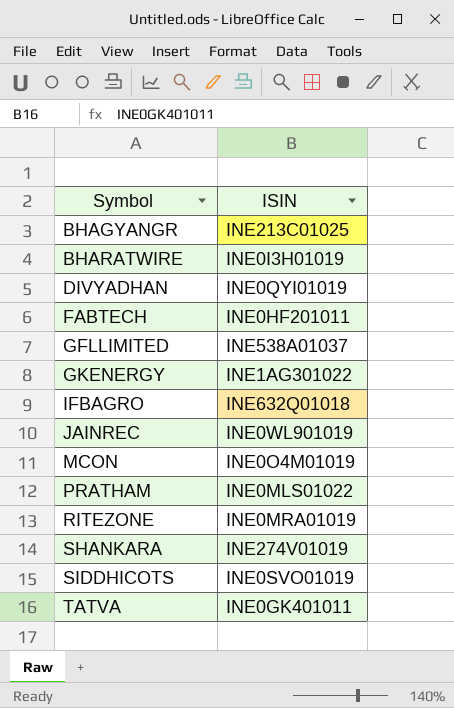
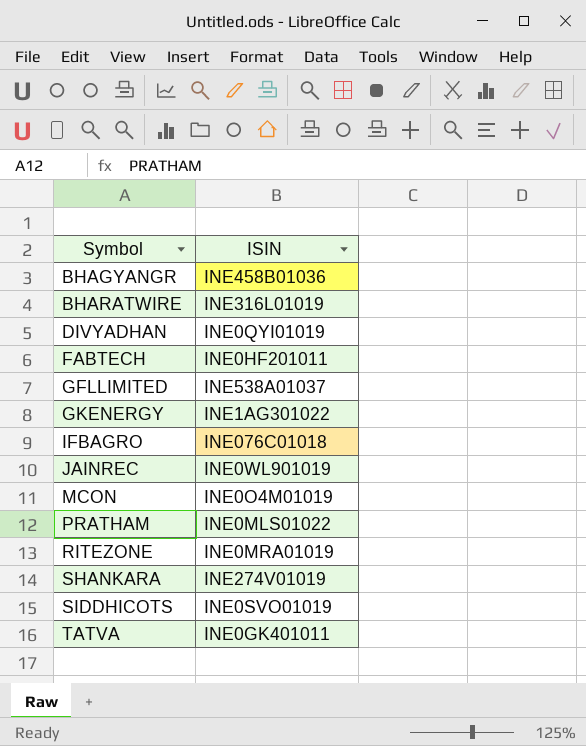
BHAGYANGR | ISIN: INE213C01025 -> INE458B01036
BHARATWIRE | ISIN: INE0I3H01019 -> INE316L01019
IFBAGRO | ISIN: INE632Q01018 -> INE076C01018

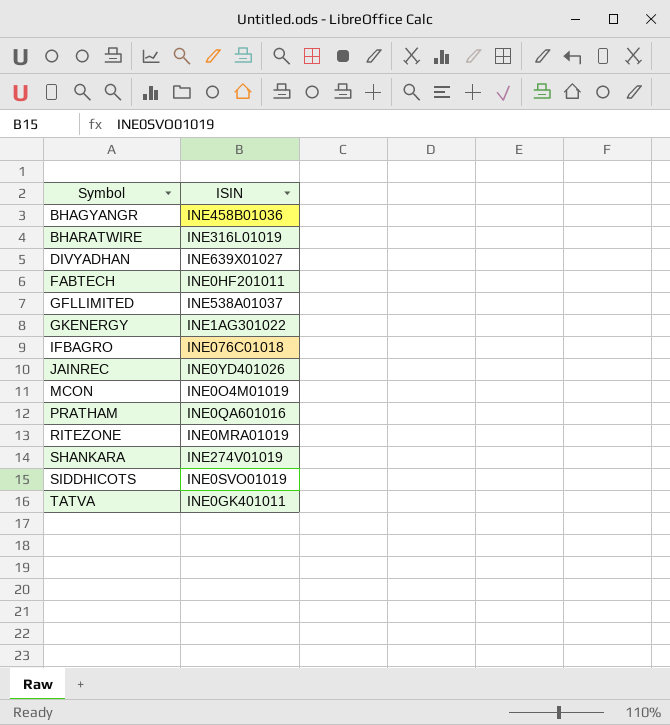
DIVYADHAN | ISIN: INE0QYI01019 -> INE639X01027
JAINREC | ISIN: INE0WL901019 -> INE0YD401026
PRATHAM | ISIN: INE0MLS01022 -> INE0QA601016

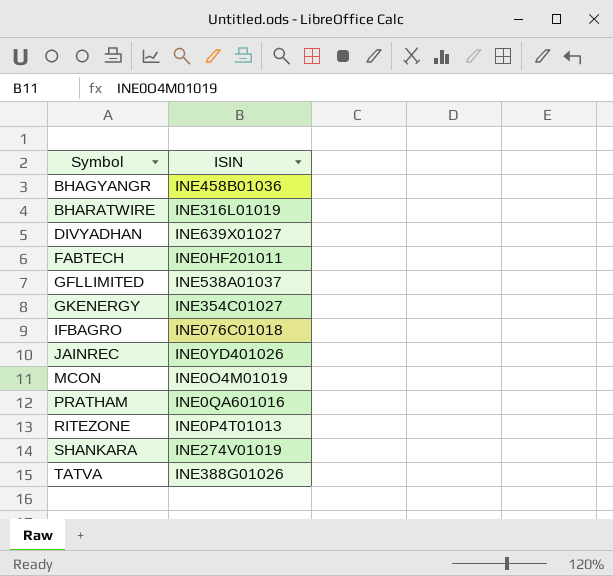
row SIDDHICOTS: INE0SVO01019 -> none
GKENERGY | ISIN: INE1AG301022 -> INE354C01027
RITEZONE | ISIN: INE0MRA01019 -> INE0P4T01013
TATVA | ISIN: INE0GK401011 -> INE388G01026

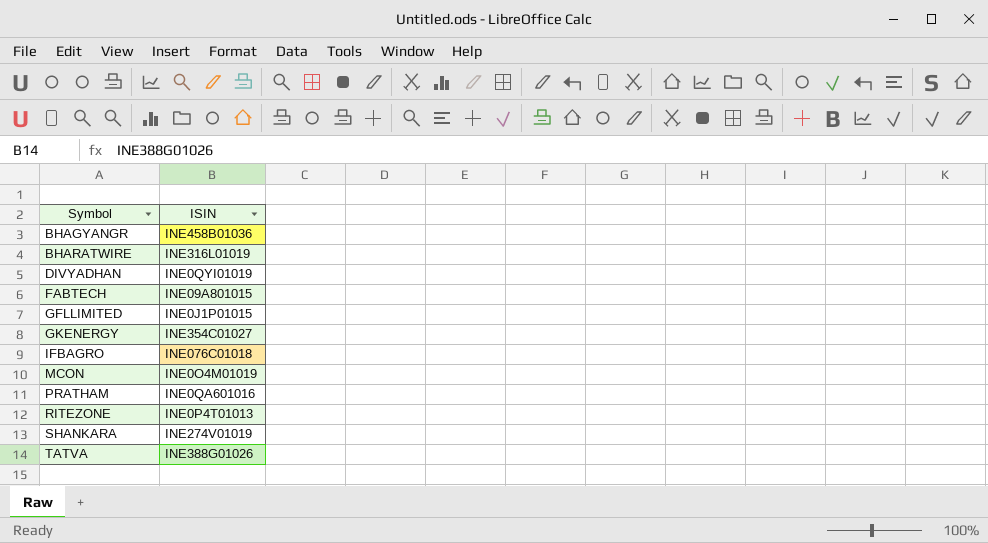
row JAINREC: INE0YD401026 -> none
DIVYADHAN | ISIN: INE639X01027 -> INE0QYI01019
FABTECH | ISIN: INE0HF201011 -> INE09A801015
GFLLIMITED | ISIN: INE538A01037 -> INE0J1P01015

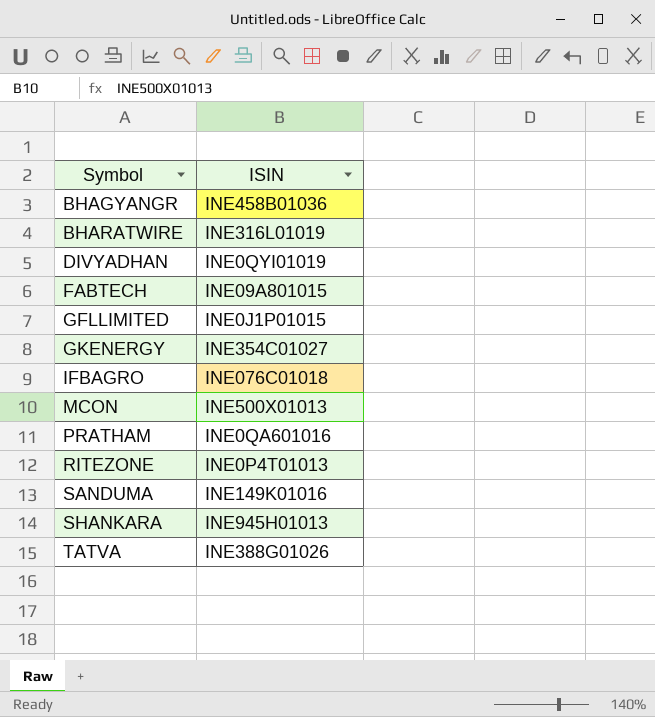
MCON | ISIN: INE0O4M01019 -> INE500X01013
row SANDUMA: none -> INE149K01016
SHANKARA | ISIN: INE274V01019 -> INE945H01013

